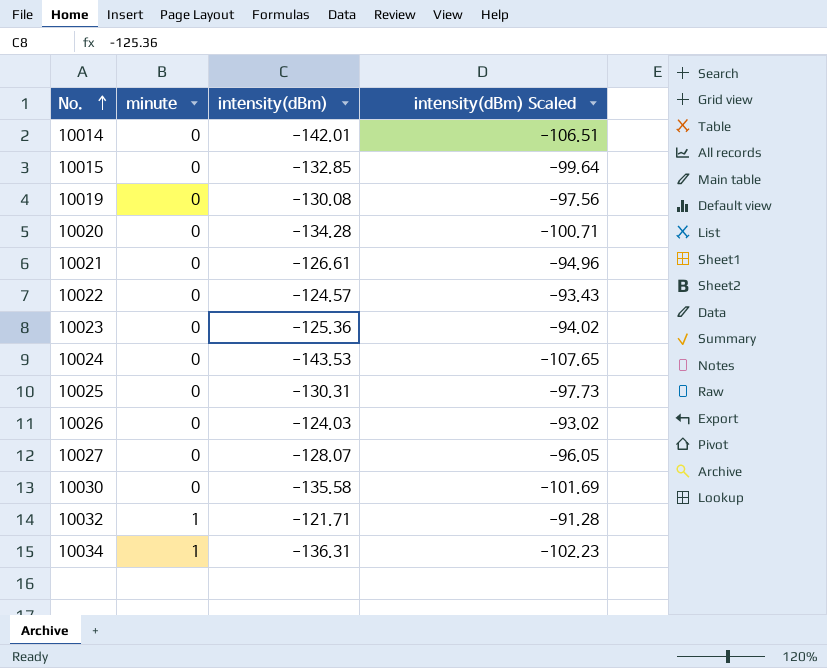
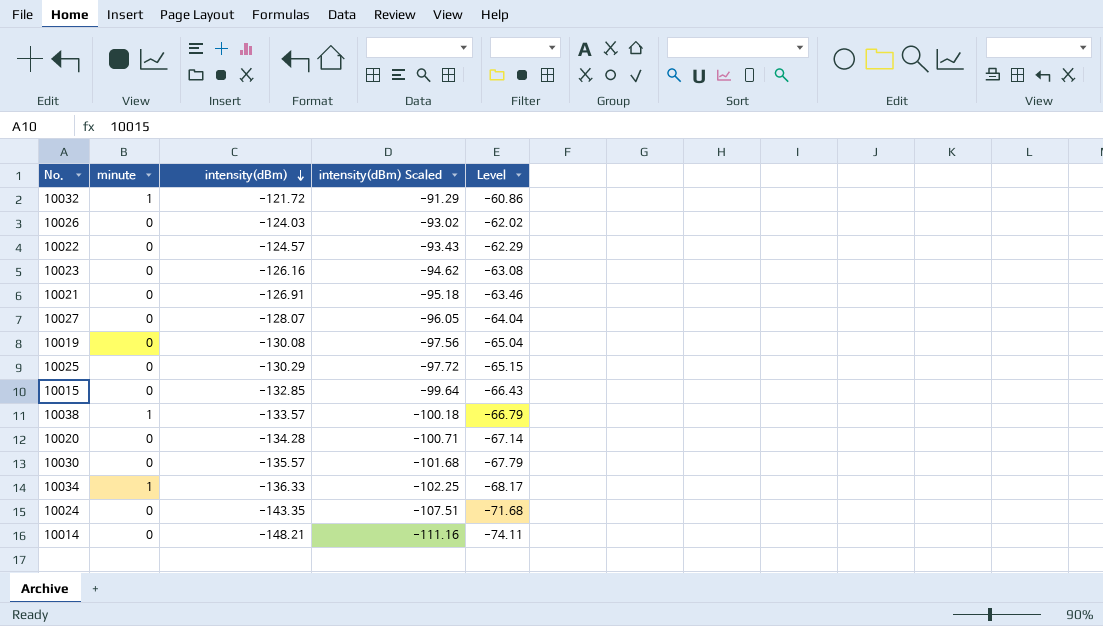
row order: No. ascending -> intensity(dBm) descending
column Level | formula: none -> [intensity(dBm)] * 0.5
10032 | intensity(dBm): -121.71 -> -121.72
10032 | intensity(dBm) Scaled: -91.28 -> -91.29
10023 | intensity(dBm): -125.36 -> -126.16
10023 | intensity(dBm) Scaled: -94.02 -> -94.62
10021 | intensity(dBm): -126.61 -> -126.91
10021 | intensity(dBm) Scaled: -94.96 -> -95.18
10025 | intensity(dBm): -130.31 -> -130.29
10025 | intensity(dBm) Scaled: -97.73 -> -97.72
row 10038: none -> 1 | -133.57 | -100.18 | -66.79
10030 | intensity(dBm): -135.58 -> -135.57
10030 | intensity(dBm) Scaled: -101.69 -> -101.68
10034 | intensity(dBm): -136.31 -> -136.33
10034 | intensity(dBm) Scaled: -102.23 -> -102.25
10024 | intensity(dBm): -143.53 -> -143.35
10024 | intensity(dBm) Scaled: -107.65 -> -107.51
10014 | intensity(dBm): -142.01 -> -148.21
10014 | intensity(dBm) Scaled: -106.51 -> -111.16

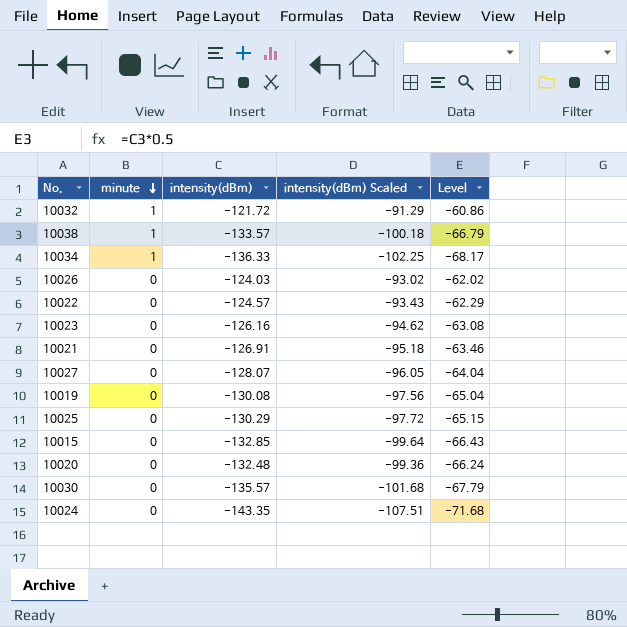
row order: intensity(dBm) descending -> minute descending
row 10014: 0 | -148.21 | -111.16 | -74.11 -> none
10020 | intensity(dBm): -134.28 -> -132.48
10020 | intensity(dBm) Scaled: -100.71 -> -99.36
10020 | Level: -67.14 -> -66.24

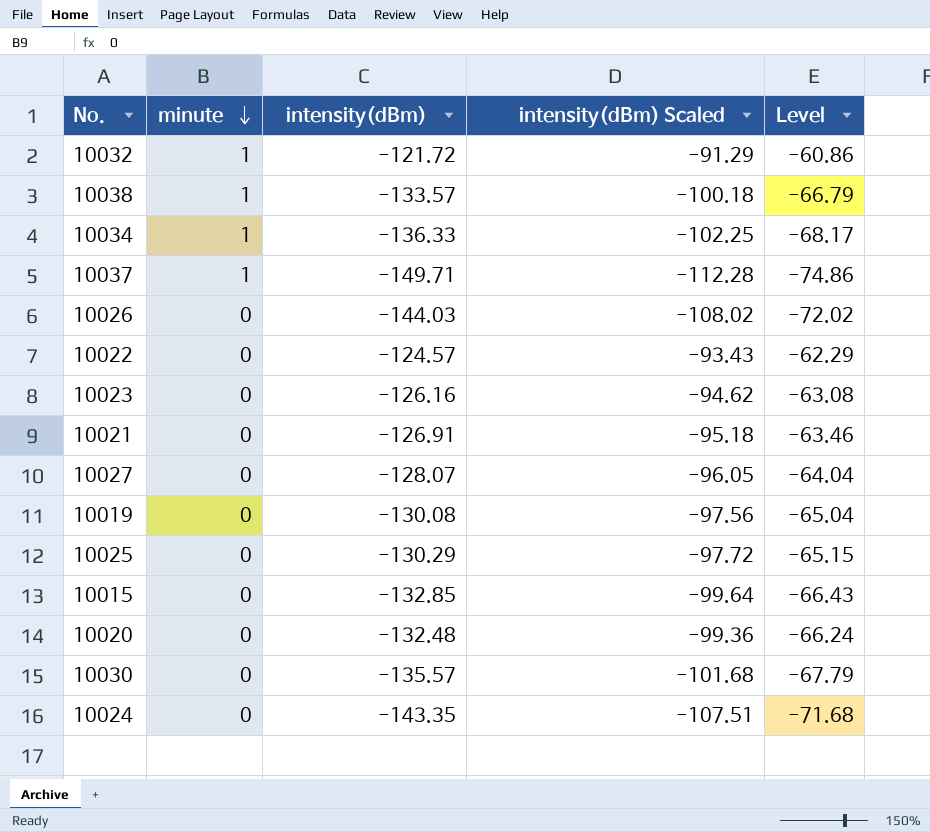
row 10037: none -> 1 | -149.71 | -112.28 | -74.86
10026 | intensity(dBm): -124.03 -> -144.03
10026 | intensity(dBm) Scaled: -93.02 -> -108.02
10026 | Level: -62.02 -> -72.02

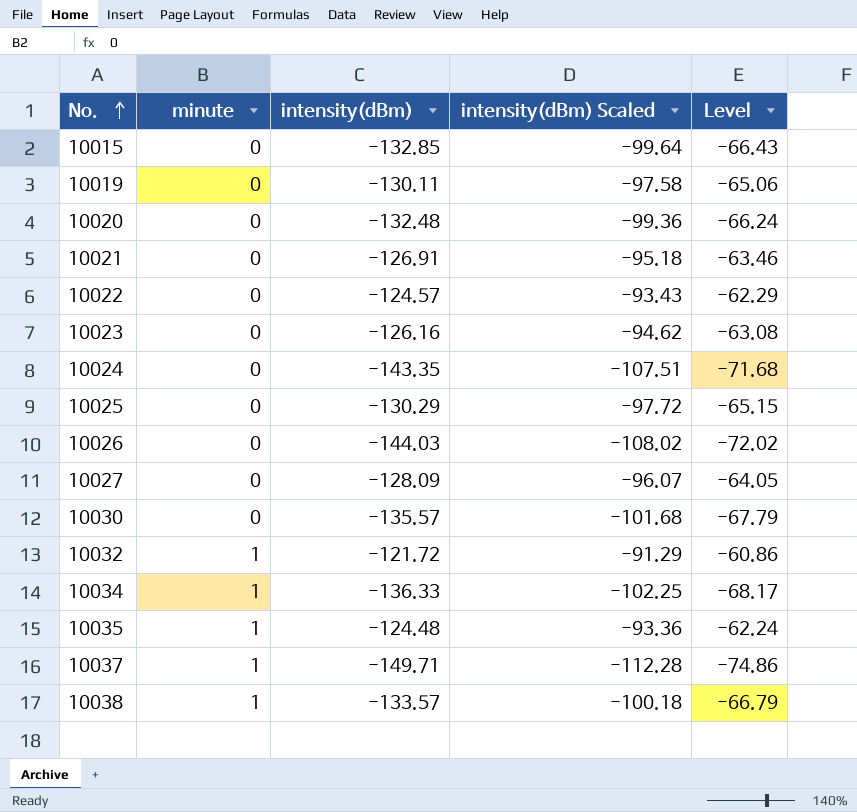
row order: minute descending -> No. ascending
10019 | intensity(dBm): -130.08 -> -130.11
10019 | intensity(dBm) Scaled: -97.56 -> -97.58
10019 | Level: -65.04 -> -65.06
10027 | intensity(dBm): -128.07 -> -128.09
10027 | intensity(dBm) Scaled: -96.05 -> -96.07
10027 | Level: -64.04 -> -64.05
row 10035: none -> 1 | -124.48 | -93.36 | -62.24

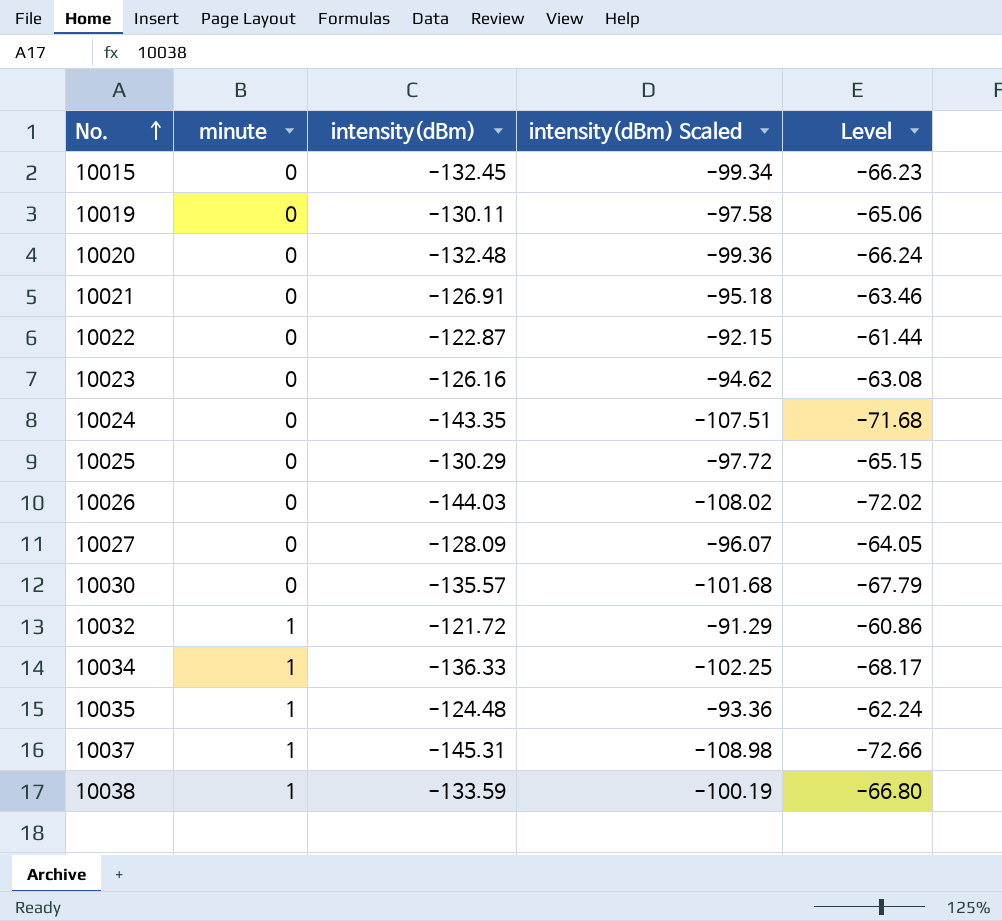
10015 | intensity(dBm): -132.85 -> -132.45
10015 | intensity(dBm) Scaled: -99.64 -> -99.34
10015 | Level: -66.43 -> -66.23
10022 | intensity(dBm): -124.57 -> -122.87
10022 | intensity(dBm) Scaled: -93.43 -> -92.15
10022 | Level: -62.29 -> -61.44
10037 | intensity(dBm): -149.71 -> -145.31
10037 | intensity(dBm) Scaled: -112.28 -> -108.98
10037 | Level: -74.86 -> -72.66
10038 | intensity(dBm): -133.57 -> -133.59
10038 | intensity(dBm) Scaled: -100.18 -> -100.19
10038 | Level: -66.79 -> -66.80

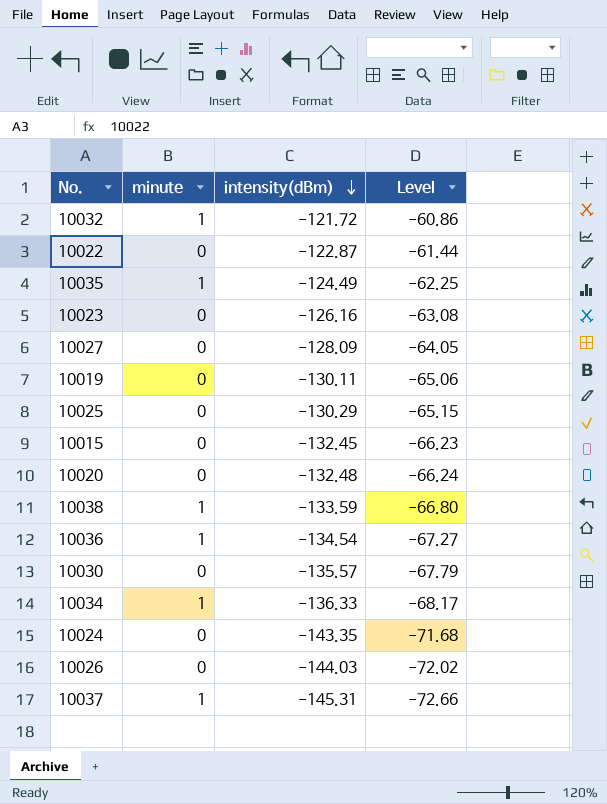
row order: No. ascending -> intensity(dBm) descending
column intensity(dBm) Scaled | formula: [intensity(dBm)] * 0.75 -> none
row 10021: 0 | -126.91 | -95.18 | -63.46 -> none
10035 | intensity(dBm): -124.48 -> -124.49
10035 | Level: -62.24 -> -62.25
row 10036: none -> 1 | -134.54 | -67.27

